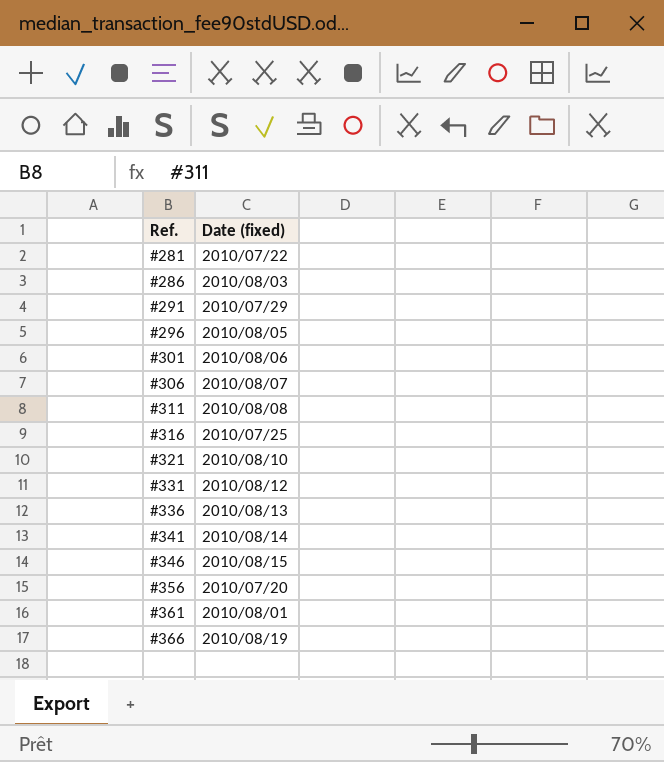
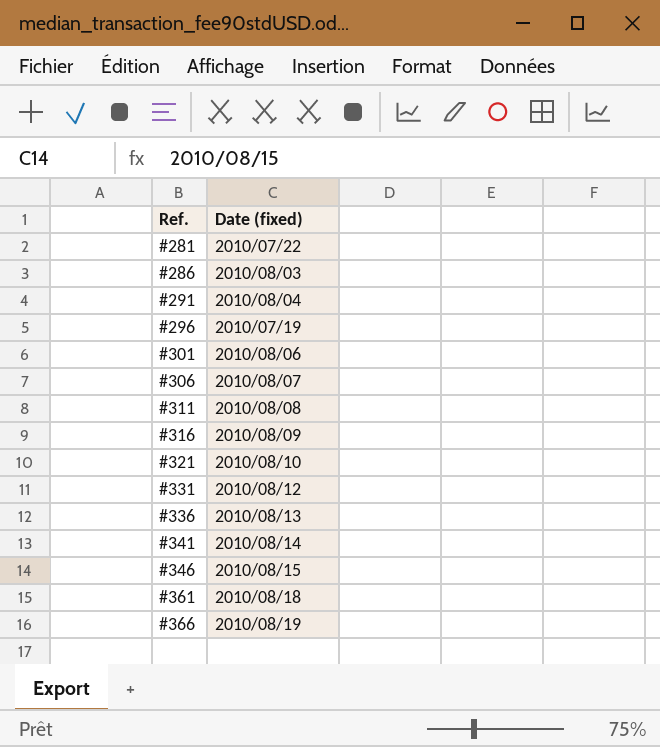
row #356: 2010/07/20 -> none
#291 | Date (fixed): 2010/07/29 -> 2010/08/04
#296 | Date (fixed): 2010/08/05 -> 2010/07/19
#316 | Date (fixed): 2010/07/25 -> 2010/08/09
#361 | Date (fixed): 2010/08/01 -> 2010/08/18

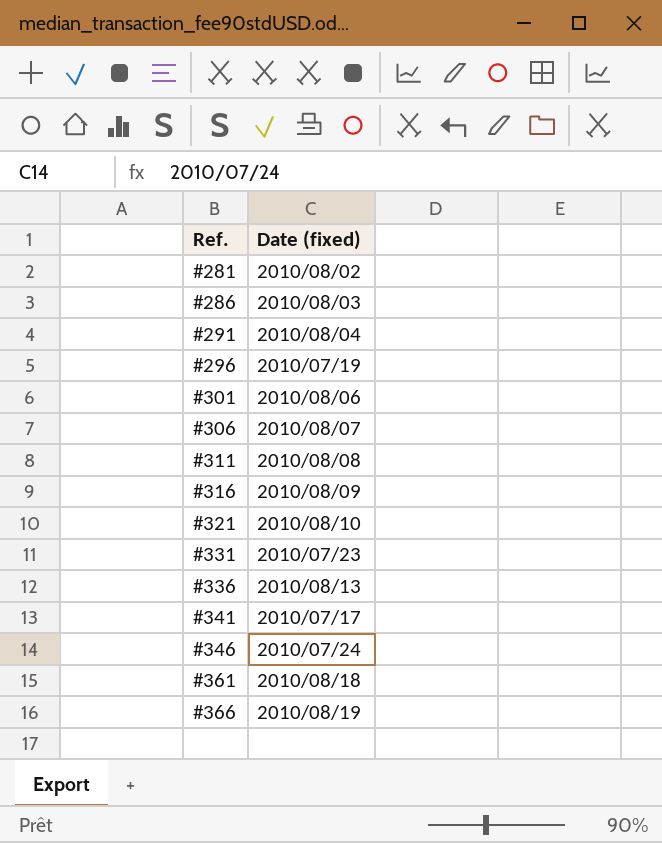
#281 | Date (fixed): 2010/07/22 -> 2010/08/02
#331 | Date (fixed): 2010/08/12 -> 2010/07/23
#341 | Date (fixed): 2010/08/14 -> 2010/07/17
#346 | Date (fixed): 2010/08/15 -> 2010/07/24

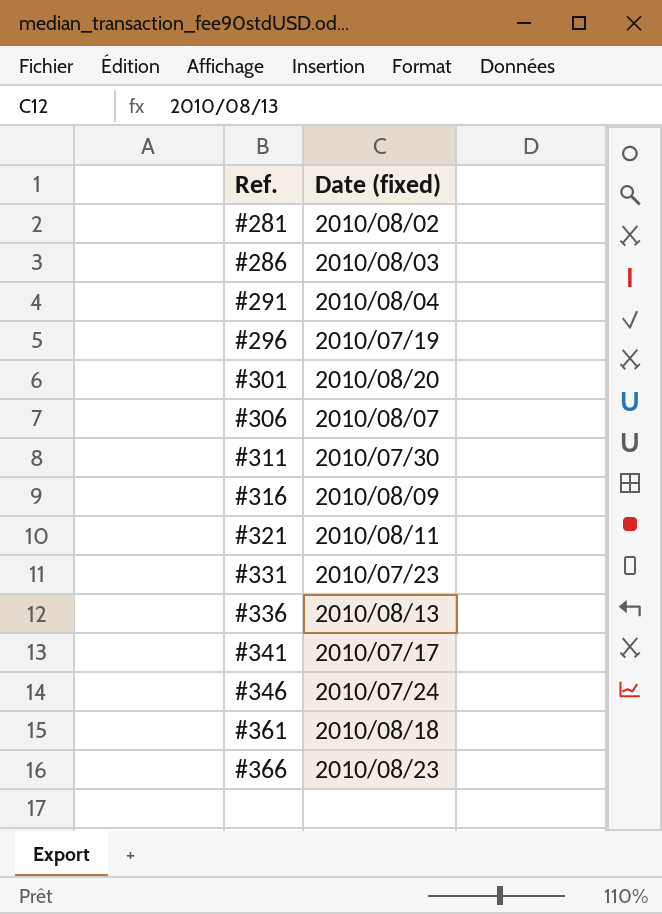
#301 | Date (fixed): 2010/08/06 -> 2010/08/20
#311 | Date (fixed): 2010/08/08 -> 2010/07/30
#321 | Date (fixed): 2010/08/10 -> 2010/08/11
#366 | Date (fixed): 2010/08/19 -> 2010/08/23

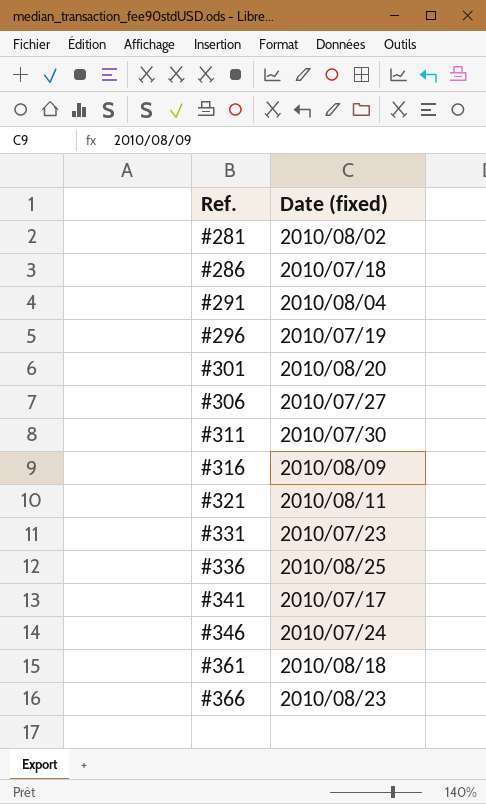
#286 | Date (fixed): 2010/08/03 -> 2010/07/18
#306 | Date (fixed): 2010/08/07 -> 2010/07/27
#336 | Date (fixed): 2010/08/13 -> 2010/08/25

